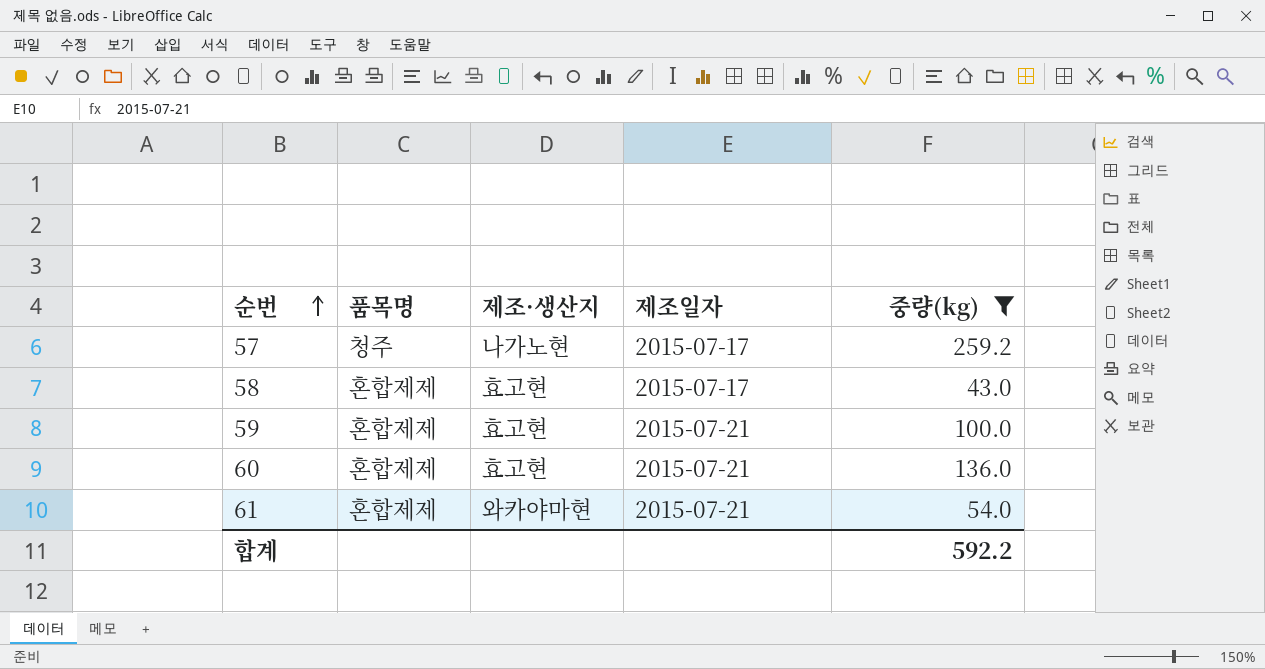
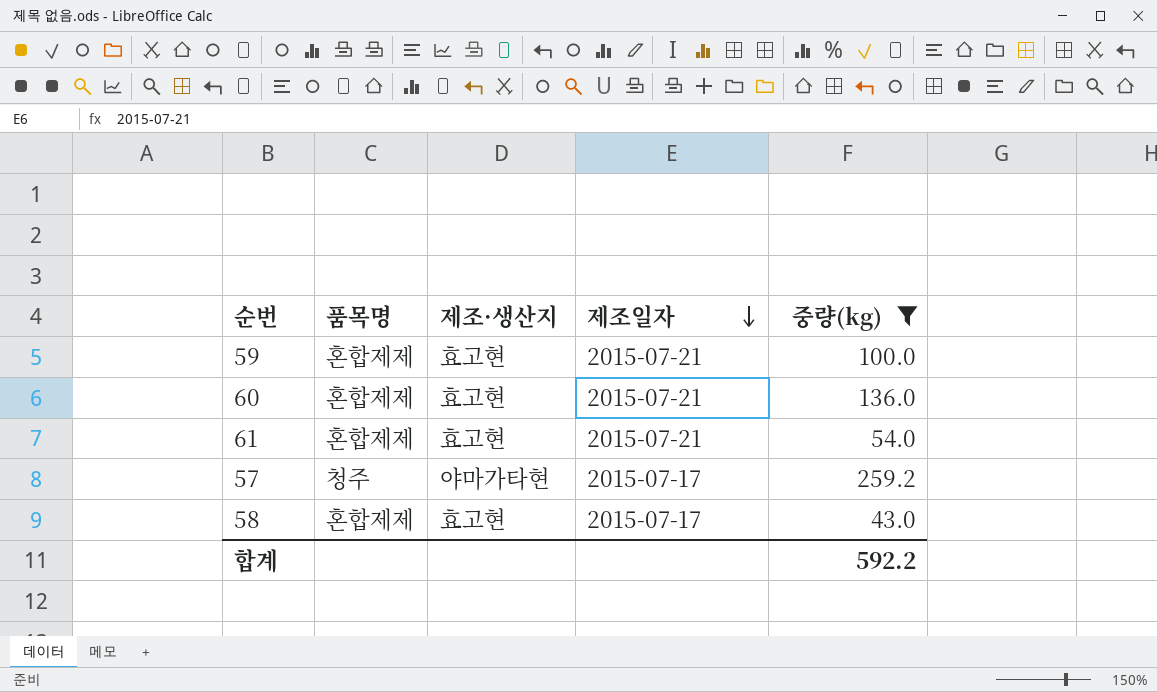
row order: 순번 ascending -> 제조일자 descending
61 | 제조·생산지: 와카야마현 -> 효고현
57 | 제조·생산지: 나가노현 -> 야마가타현

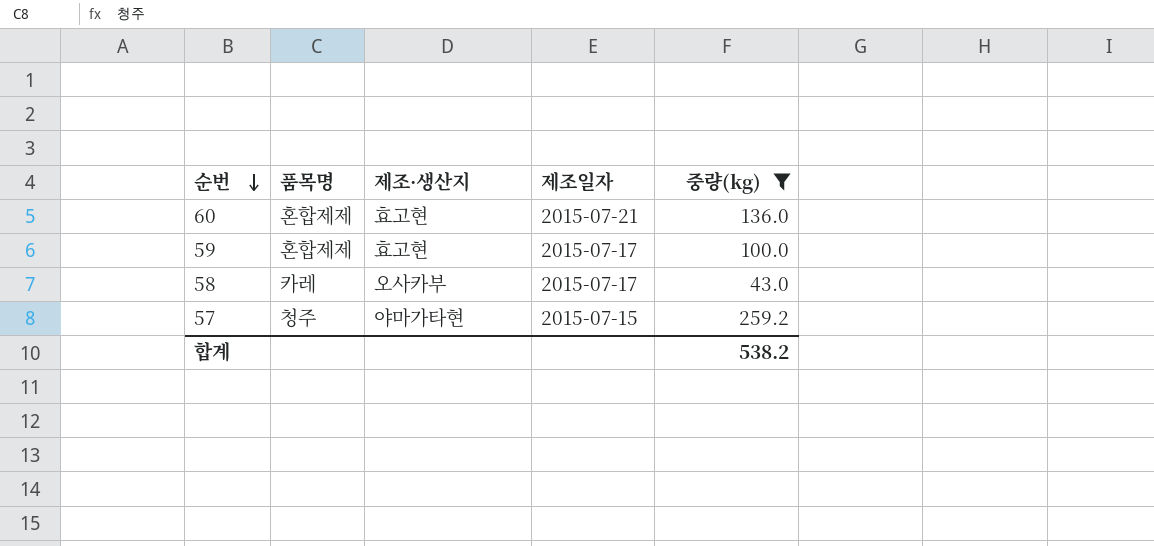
row order: 제조일자 descending -> 순번 descending
row 61: 혼합제제 | 효고현 | 2015-07-21 | 54.0 -> none
59 | 제조일자: 2015-07-21 -> 2015-07-17
58 | 품목명: 혼합제제 -> 카레
58 | 제조·생산지: 효고현 -> 오사카부
57 | 제조일자: 2015-07-17 -> 2015-07-15
합계 | 중량(kg): 592.2 -> 538.2

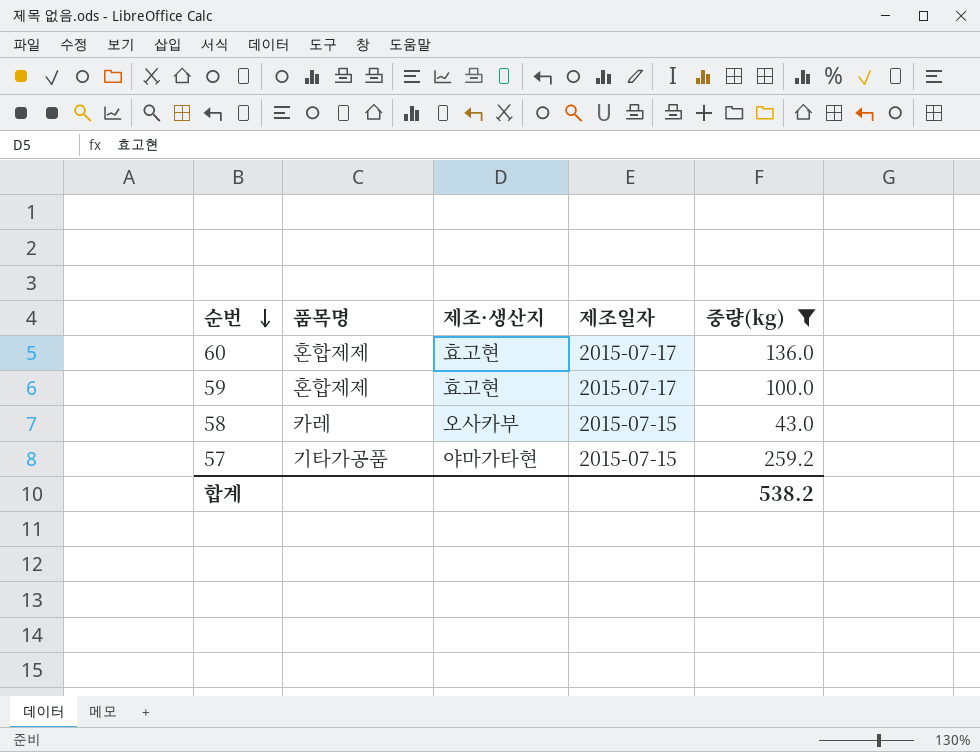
60 | 제조일자: 2015-07-21 -> 2015-07-17
58 | 제조일자: 2015-07-17 -> 2015-07-15
57 | 품목명: 청주 -> 기타가공품

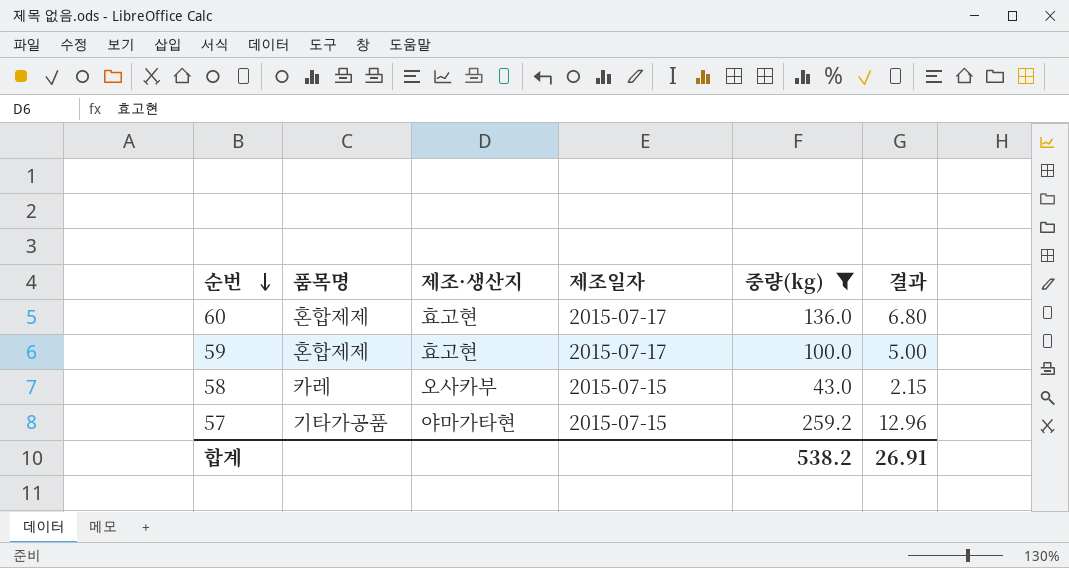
column 결과 | formula: none -> [중량(kg)] * 0.05

